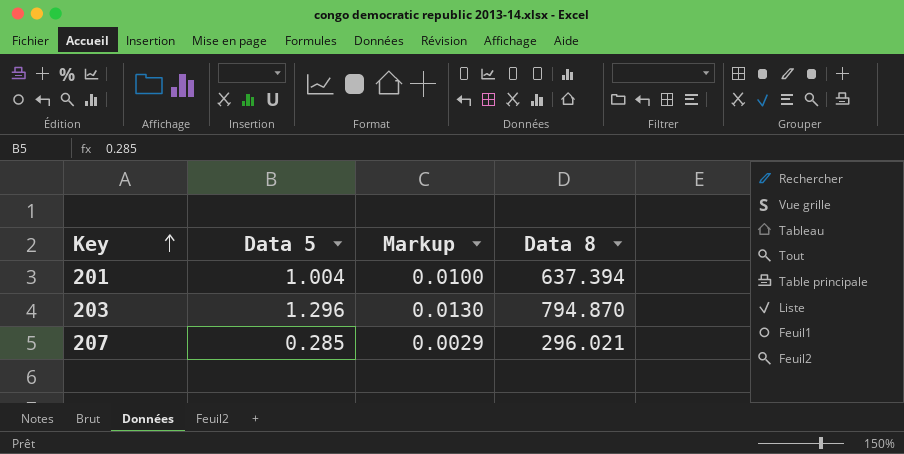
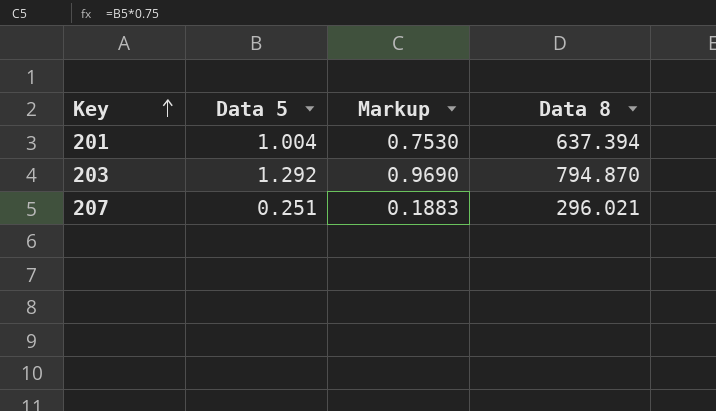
column Markup | formula: [Data 5] * 0.01 -> [Data 5] * 0.75
203 | Data 5: 1.296 -> 1.292
207 | Data 5: 0.285 -> 0.251

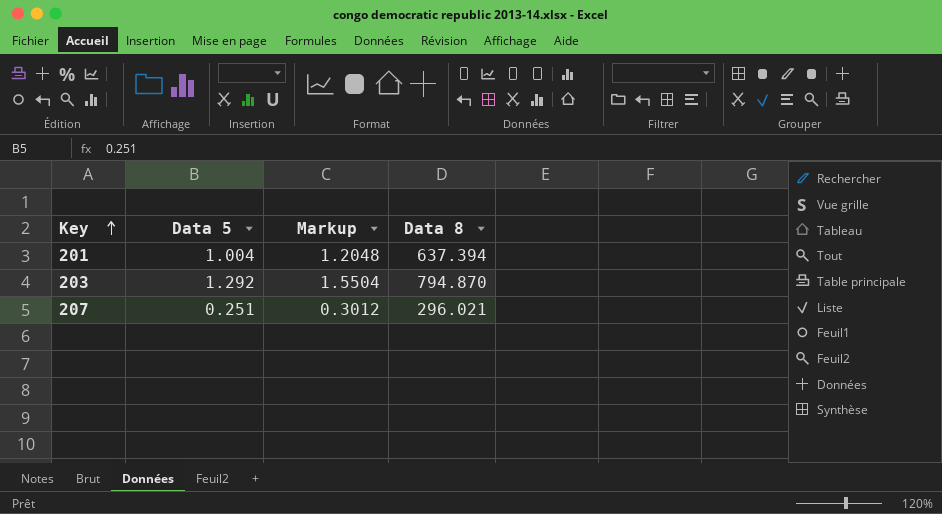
column Markup | formula: [Data 5] * 0.75 -> [Data 5] * 1.2

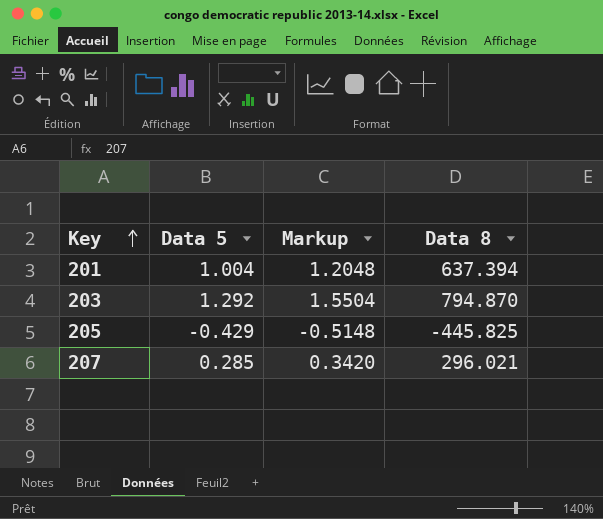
row 205: none -> -0.429 | -0.5148 | -445.825
207 | Data 5: 0.251 -> 0.285
207 | Markup: 0.3012 -> 0.3420

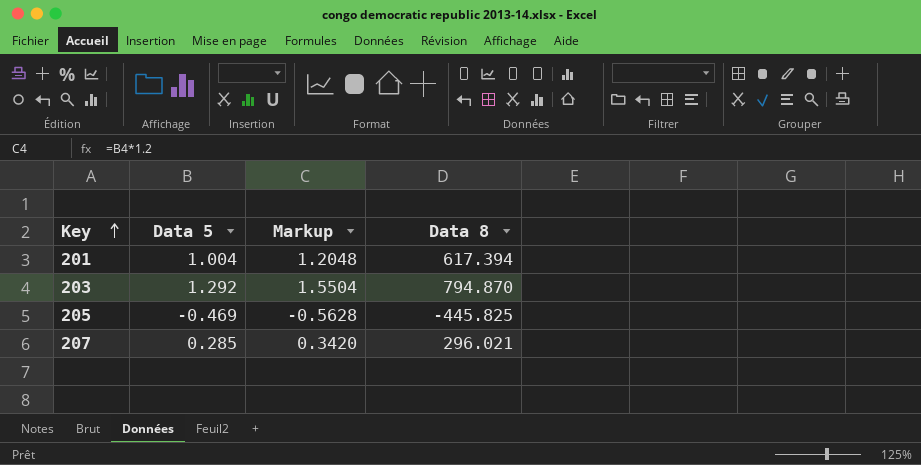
201 | Data 8: 637.394 -> 617.394
205 | Data 5: -0.429 -> -0.469
205 | Markup: -0.5148 -> -0.5628

